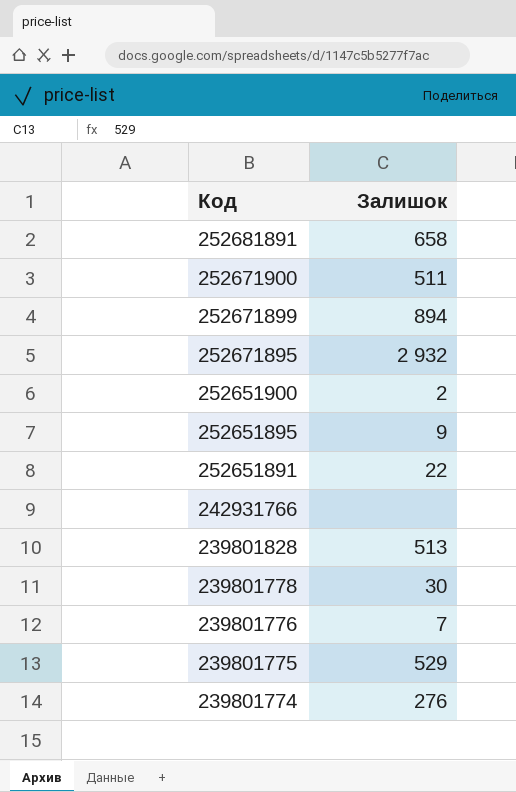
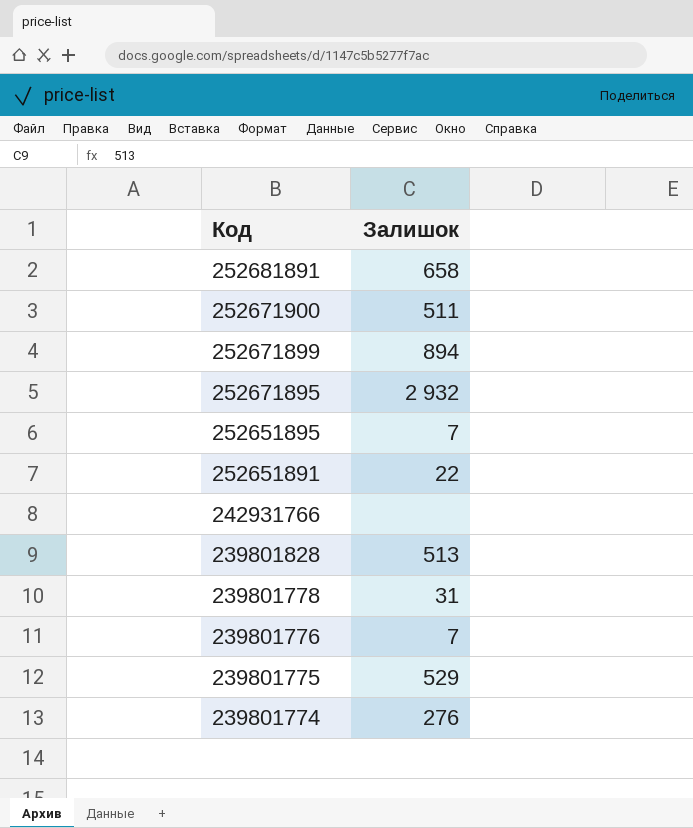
row 252651900: 2 -> none
252651895 | Залишок: 9 -> 7
239801778 | Залишок: 30 -> 31

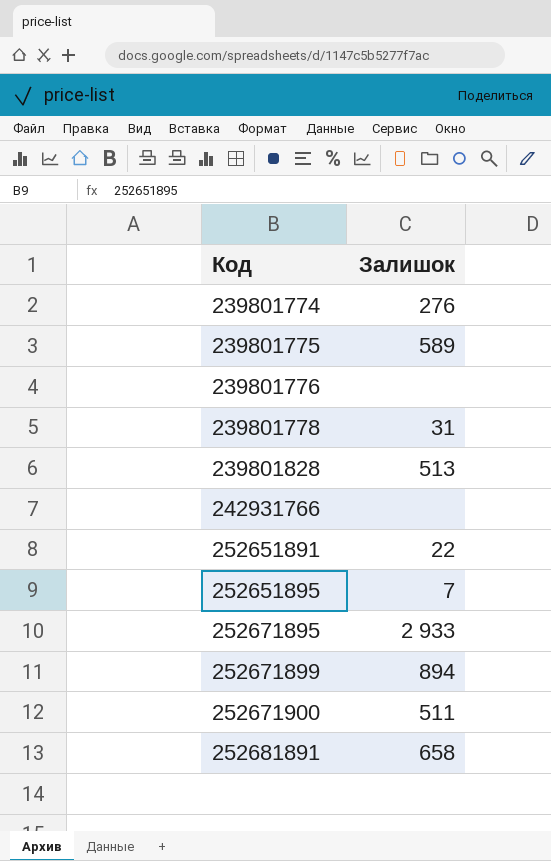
row order: Код descending -> Код ascending
239801775 | Залишок: 529 -> 589
239801776 | Залишок: 7 -> none
252671895 | Залишок: 2 932 -> 2 933

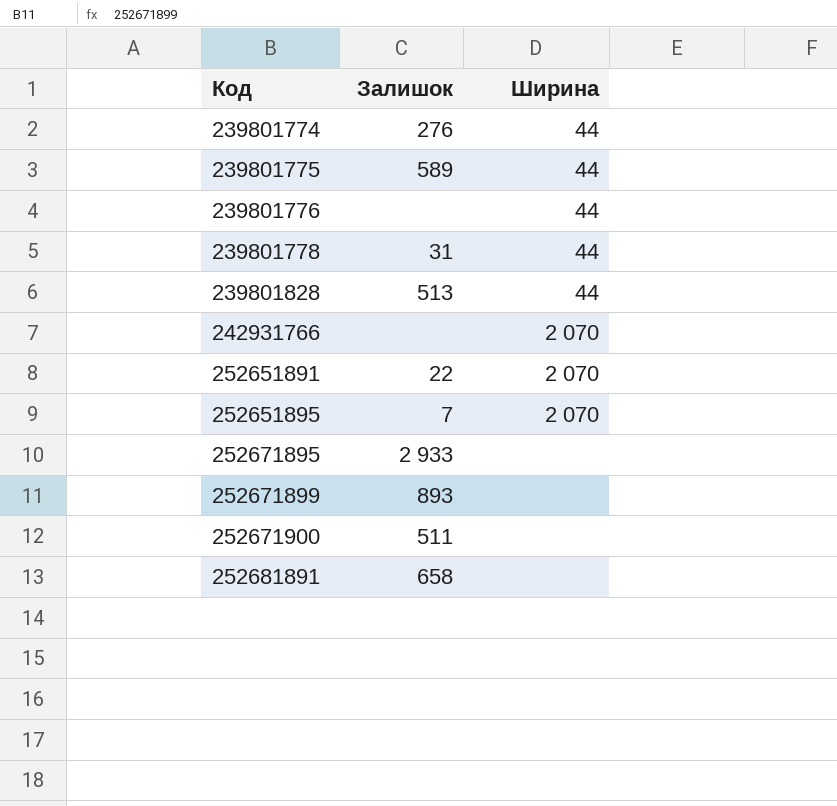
column Ширина | position: none -> 3
252671899 | Залишок: 894 -> 893

